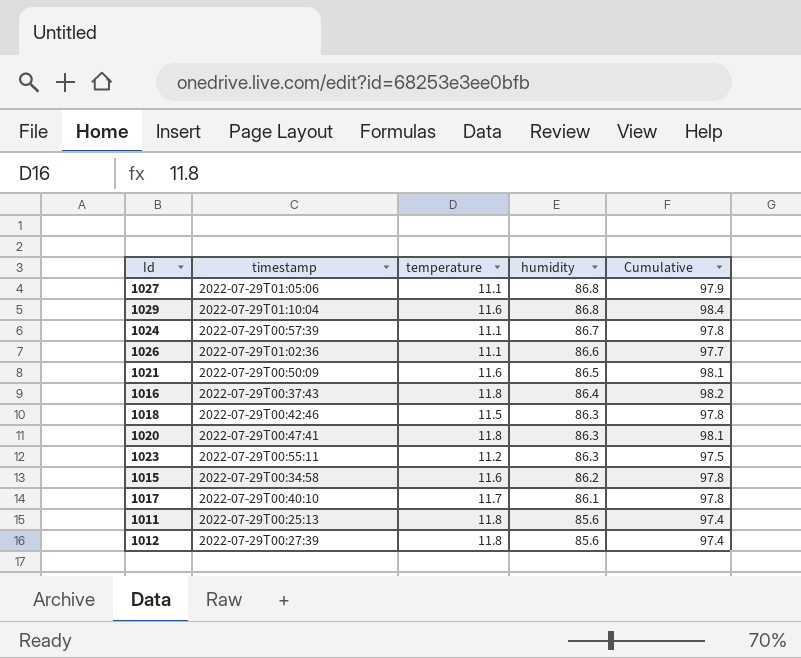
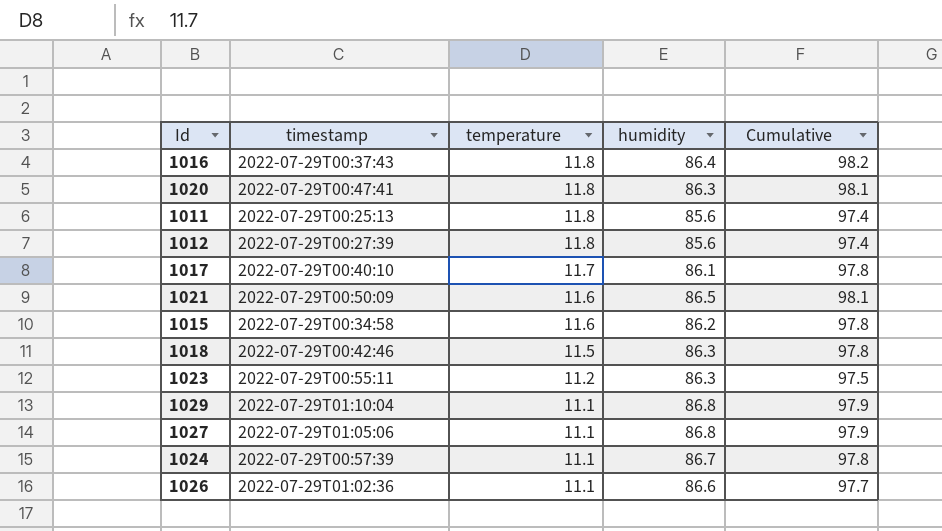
row order: humidity descending -> temperature descending
1029 | temperature: 11.6 -> 11.1
1029 | Cumulative: 98.4 -> 97.9

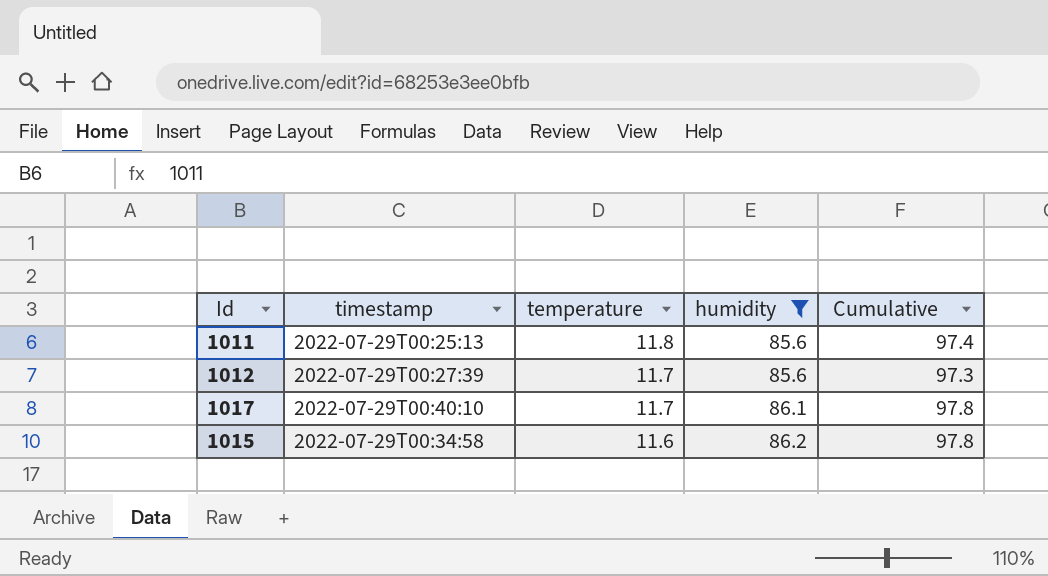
filter: none -> humidity <= 86.2
1012 | temperature: 11.8 -> 11.7
1012 | Cumulative: 97.4 -> 97.3

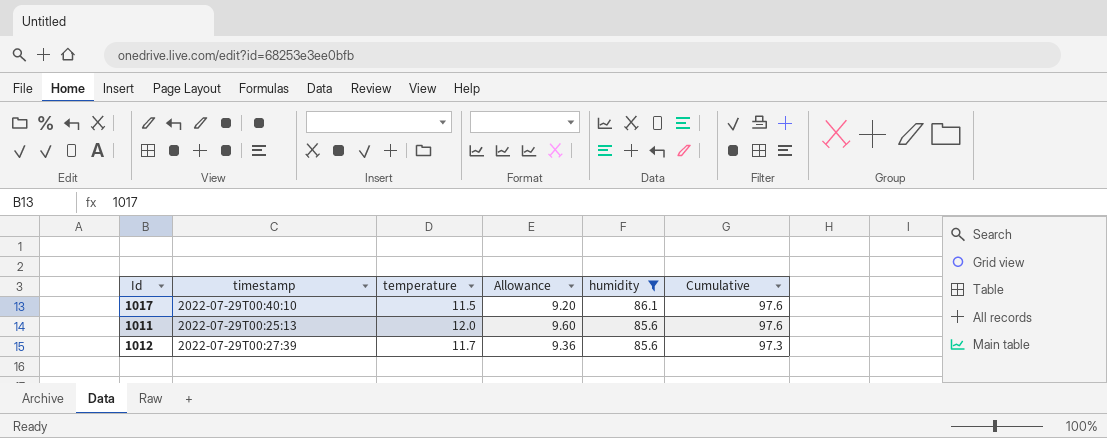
row order: temperature descending -> humidity descending
column Allowance | formula: none -> [temperature] * 0.8
row 1015: 2022-07-29T00:34:58 | 11.6 | 86.2 | 97.8 -> none
1017 | temperature: 11.7 -> 11.5
1017 | Cumulative: 97.8 -> 97.6
1011 | temperature: 11.8 -> 12.0
1011 | Cumulative: 97.4 -> 97.6

